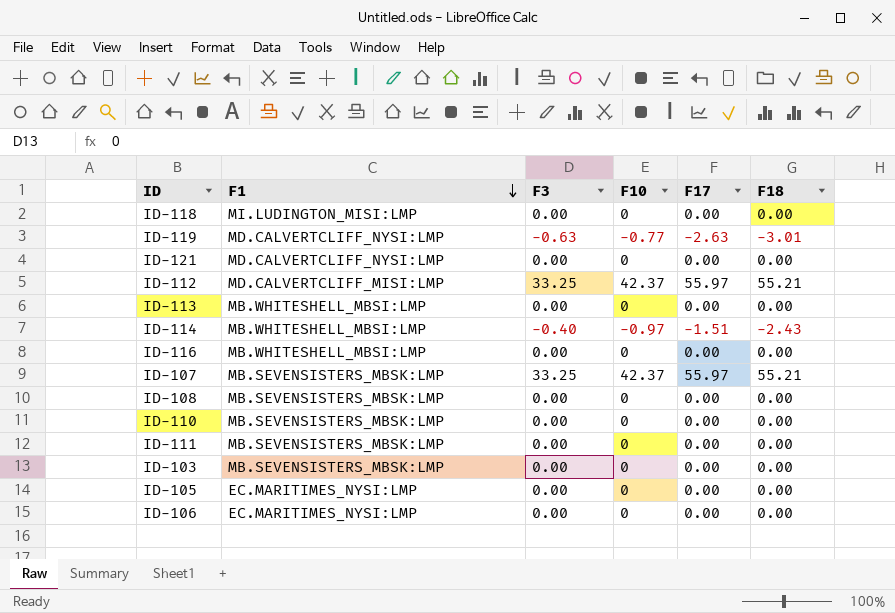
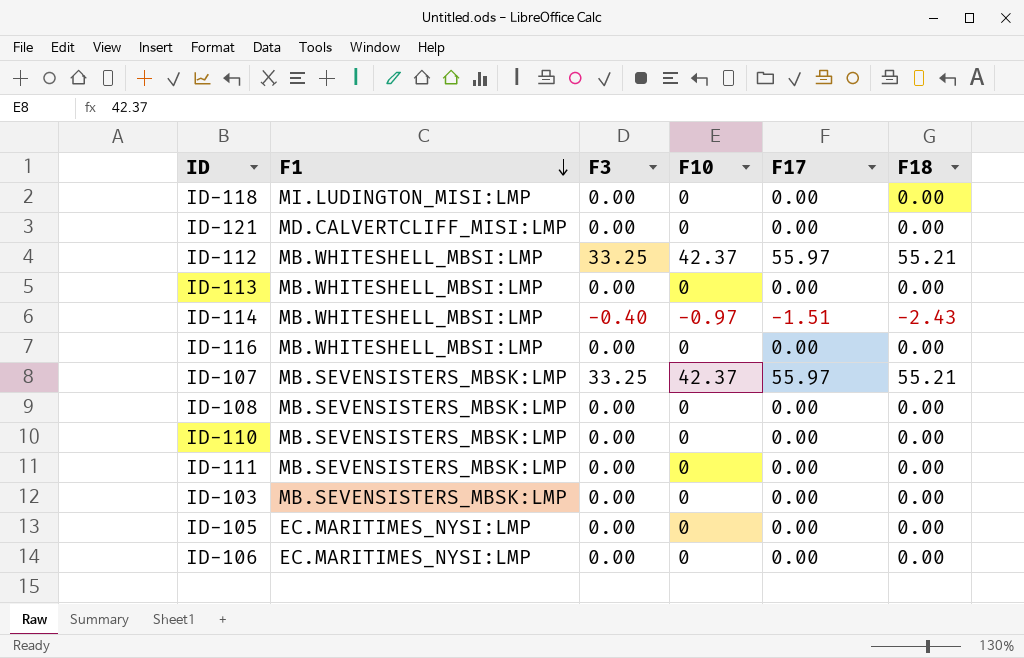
row ID-119: MD.CALVERTCLIFF_NYSI:LMP | -0.63 | -0.77 | -2.63 | -3.01 -> none
ID-121 | F1: MD.CALVERTCLIFF_NYSI:LMP -> MD.CALVERTCLIFF_MISI:LMP
ID-112 | F1: MD.CALVERTCLIFF_MISI:LMP -> MB.WHITESHELL_MBSI:LMP

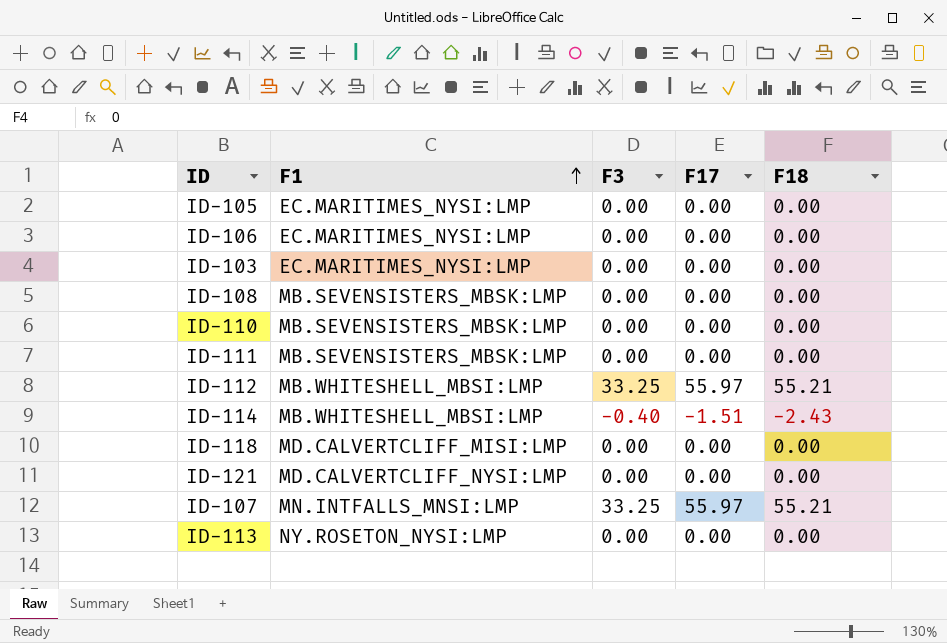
row order: F1 descending -> F1 ascending
column F10 | position: 4 -> none
row ID-116: MB.WHITESHELL_MBSI:LMP | 0.00 | 0 | 0.00 | 0.00 -> none
ID-103 | F1: MB.SEVENSISTERS_MBSK:LMP -> EC.MARITIMES_NYSI:LMP
ID-118 | F1: MI.LUDINGTON_MISI:LMP -> MD.CALVERTCLIFF_MISI:LMP
ID-121 | F1: MD.CALVERTCLIFF_MISI:LMP -> MD.CALVERTCLIFF_NYSI:LMP
ID-107 | F1: MB.SEVENSISTERS_MBSK:LMP -> MN.INTFALLS_MNSI:LMP
ID-113 | F1: MB.WHITESHELL_MBSI:LMP -> NY.ROSETON_NYSI:LMP

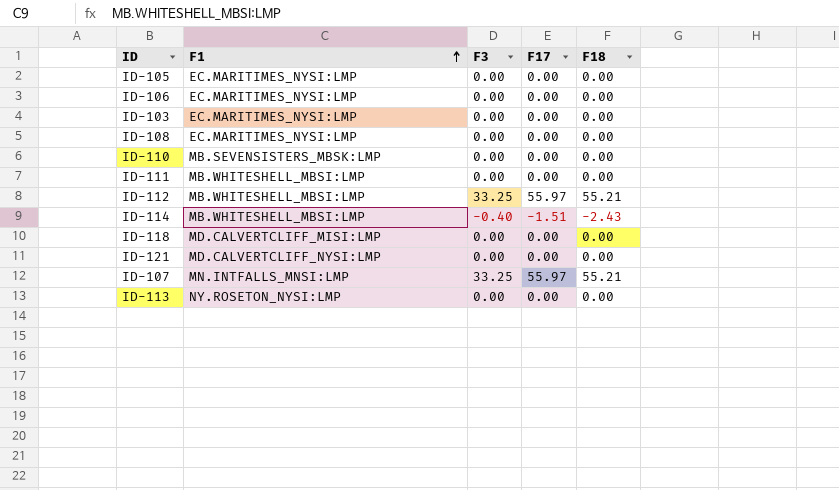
ID-108 | F1: MB.SEVENSISTERS_MBSK:LMP -> EC.MARITIMES_NYSI:LMP
ID-111 | F1: MB.SEVENSISTERS_MBSK:LMP -> MB.WHITESHELL_MBSI:LMP

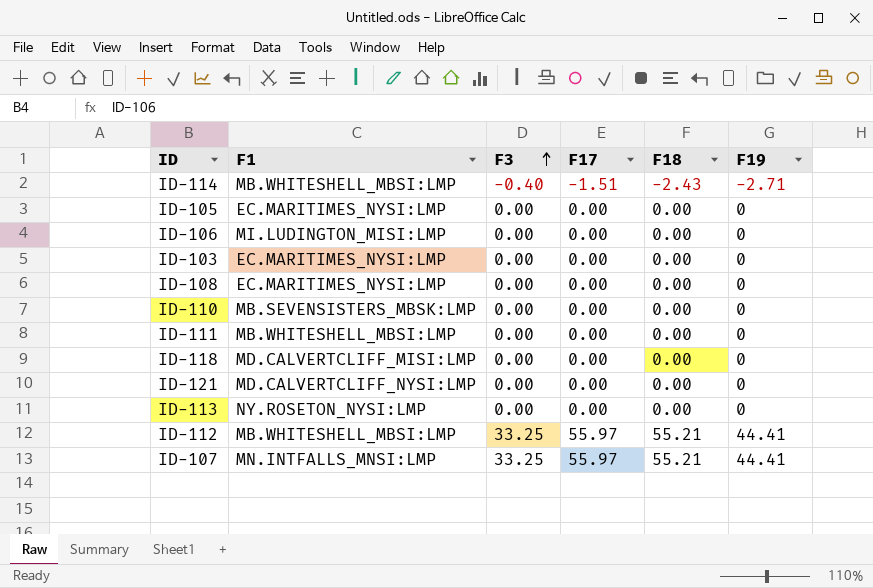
row order: F1 ascending -> F3 ascending
column F19 | position: none -> 6
ID-106 | F1: EC.MARITIMES_NYSI:LMP -> MI.LUDINGTON_MISI:LMP

